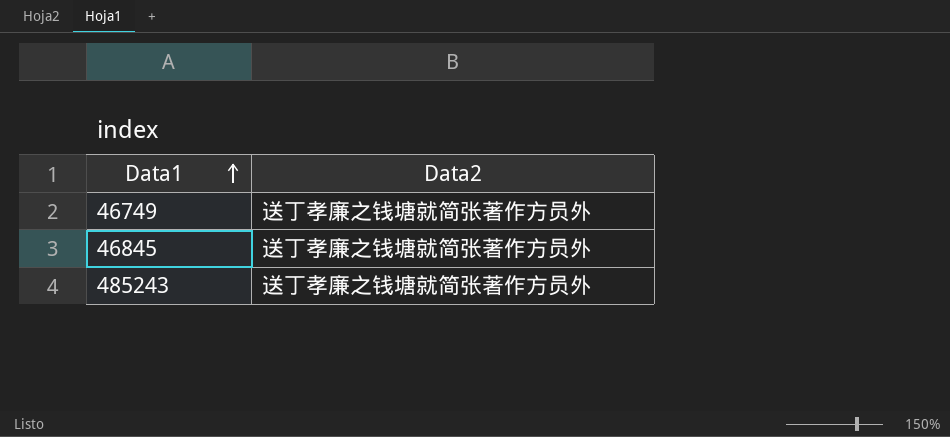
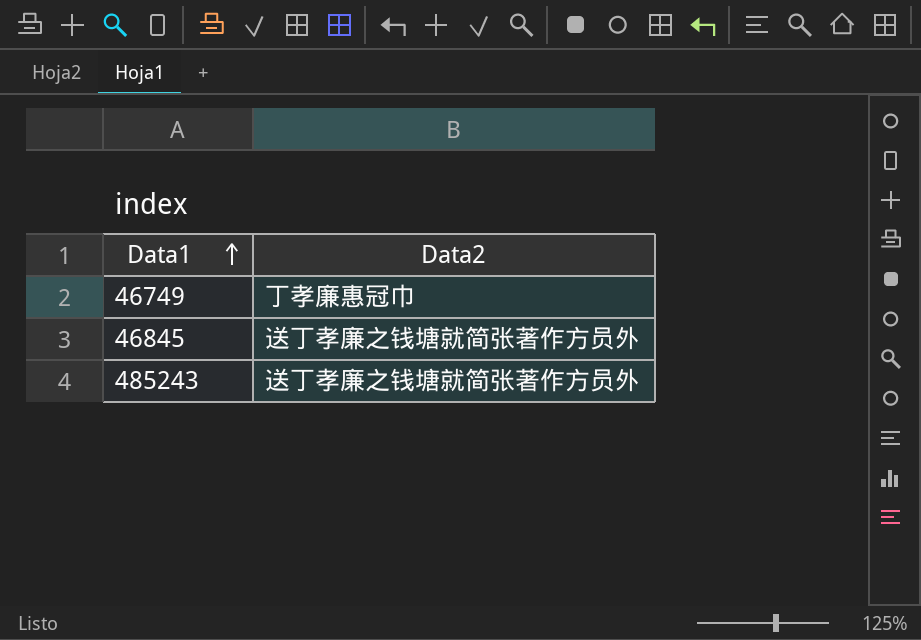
46749 | Data2: 送丁孝廉之钱塘就简张著作方员外 -> 丁孝廉惠冠巾

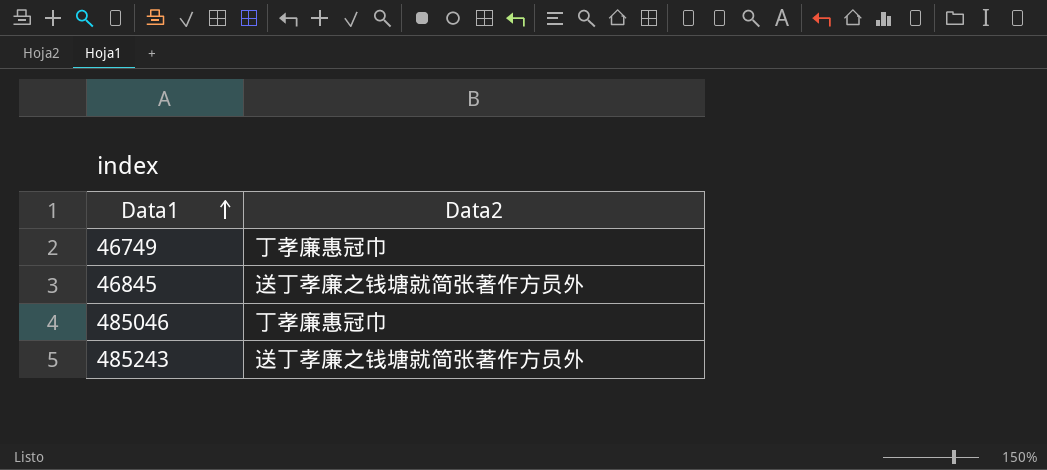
row 485046: none -> 丁孝廉惠冠巾

